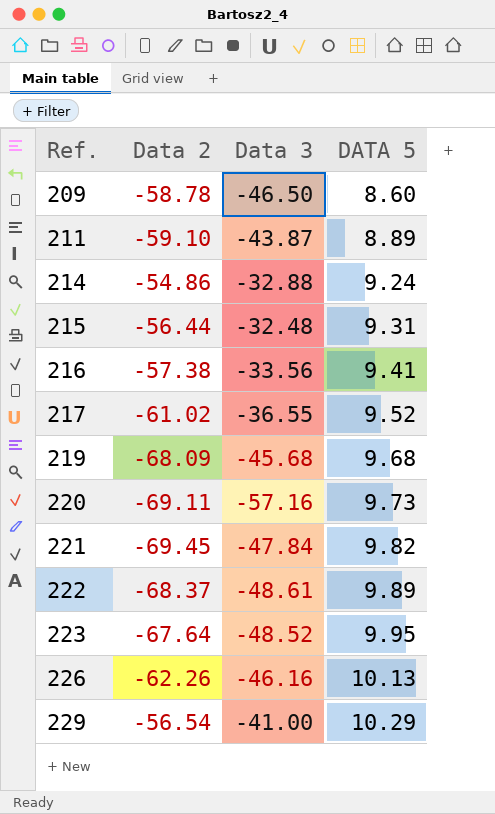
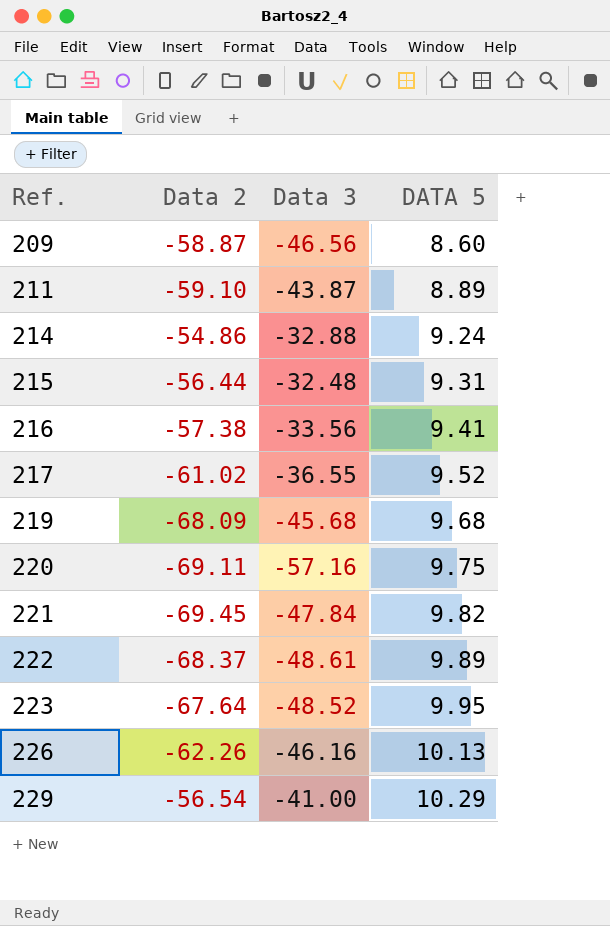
209 | Data 2: -58.78 -> -58.87
209 | Data 3: -46.50 -> -46.56
220 | DATA 5: 9.73 -> 9.75

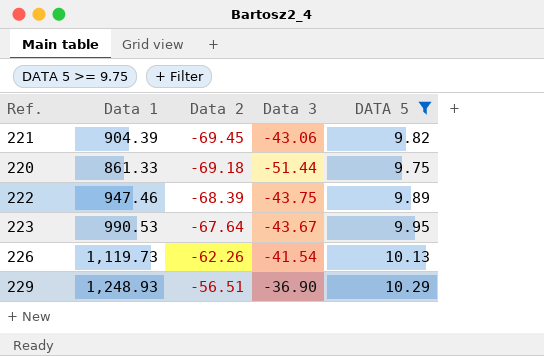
filter: none -> DATA 5 >= 9.75
row order: Ref. ascending -> Data 2 ascending
column Data 1 | position: none -> 2
221 | Data 3: -47.84 -> -43.06
220 | Data 2: -69.11 -> -69.18
220 | Data 3: -57.16 -> -51.44
222 | Data 2: -68.37 -> -68.39
222 | Data 3: -48.61 -> -43.75
223 | Data 3: -48.52 -> -43.67
226 | Data 3: -46.16 -> -41.54
229 | Data 2: -56.54 -> -56.51
229 | Data 3: -41.00 -> -36.90

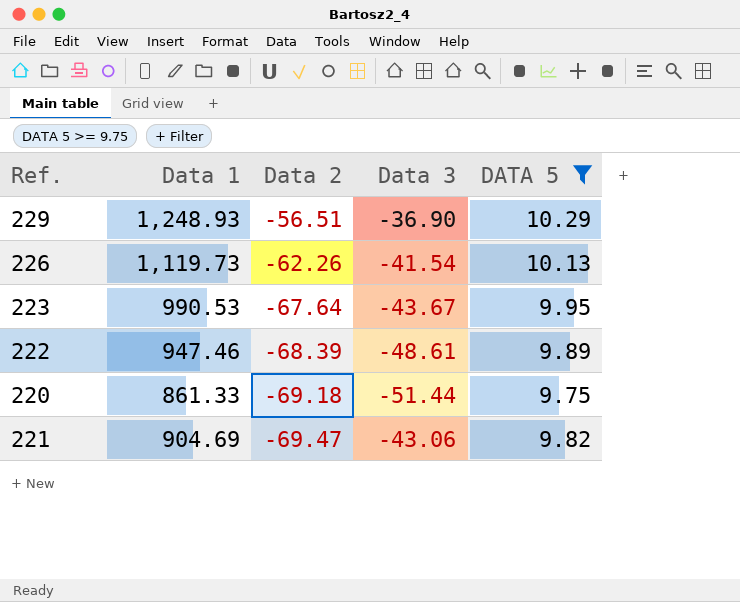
row order: Data 2 ascending -> Data 2 descending
222 | Data 3: -43.75 -> -48.61
221 | Data 1: 904.39 -> 904.69
221 | Data 2: -69.45 -> -69.47

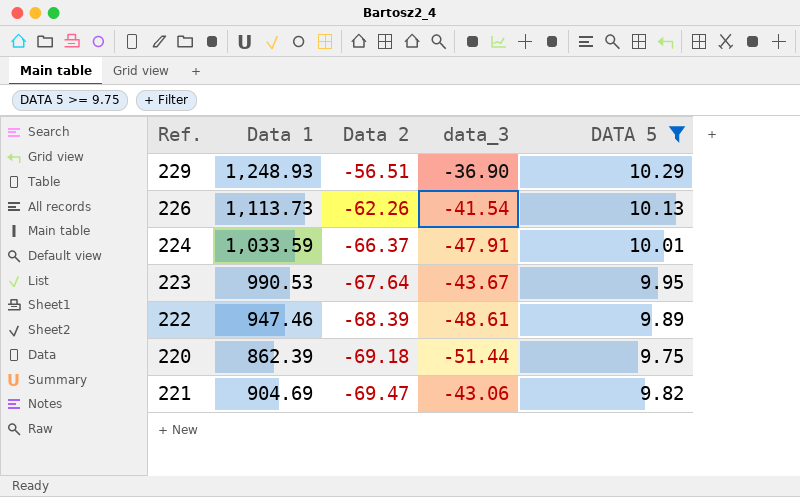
column name: Data 3 -> data_3
226 | Data 1: 1,119.73 -> 1,113.73
row 224: none -> 1,033.59 | -66.37 | -47.91 | 10.01
220 | Data 1: 861.33 -> 862.39

